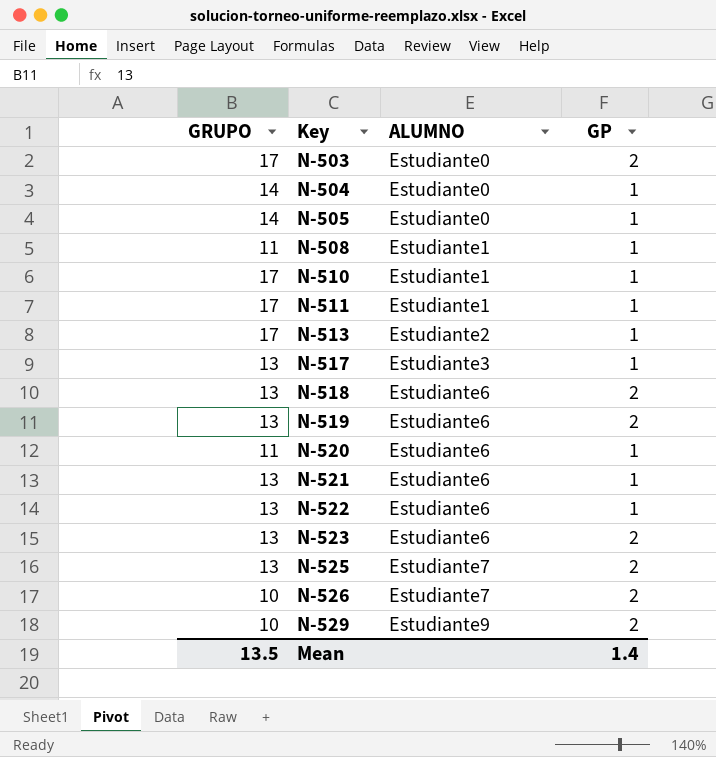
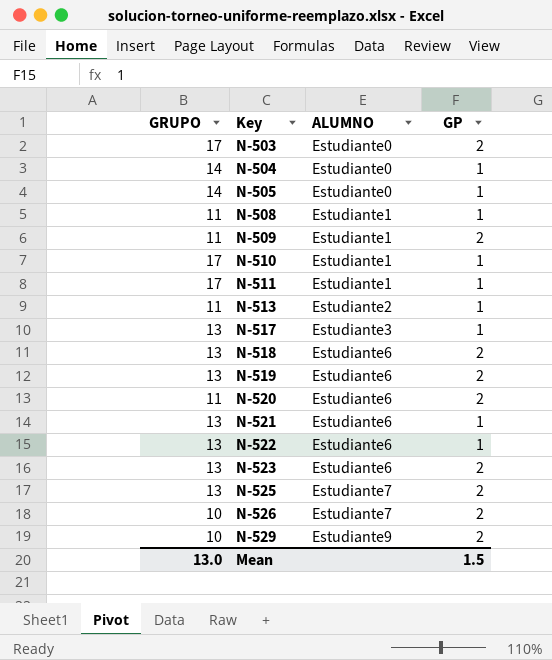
row N-509: none -> 11 | Estudiante1 | 2
N-513 | GRUPO: 17 -> 11
N-520 | GP: 1 -> 2
Mean | GRUPO: 13.5 -> 13.0
Mean | GP: 1.4 -> 1.5

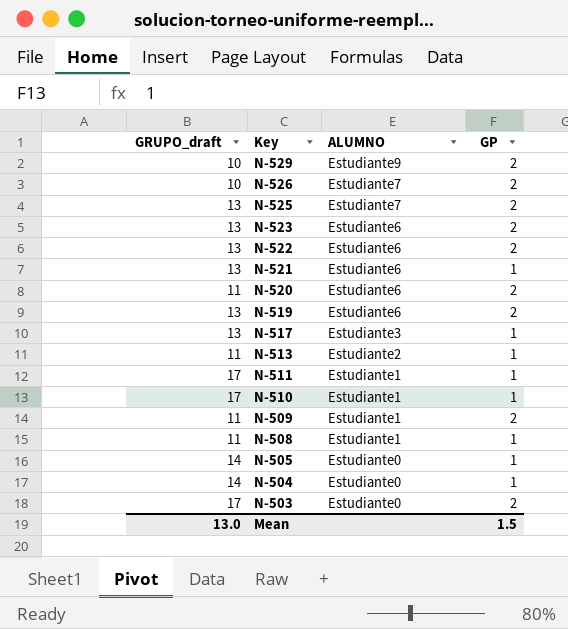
row order: Key ascending -> Key descending
column name: GRUPO -> GRUPO_draft
row N-518: 13 | Estudiante6 | 2 -> none
N-522 | GP: 1 -> 2

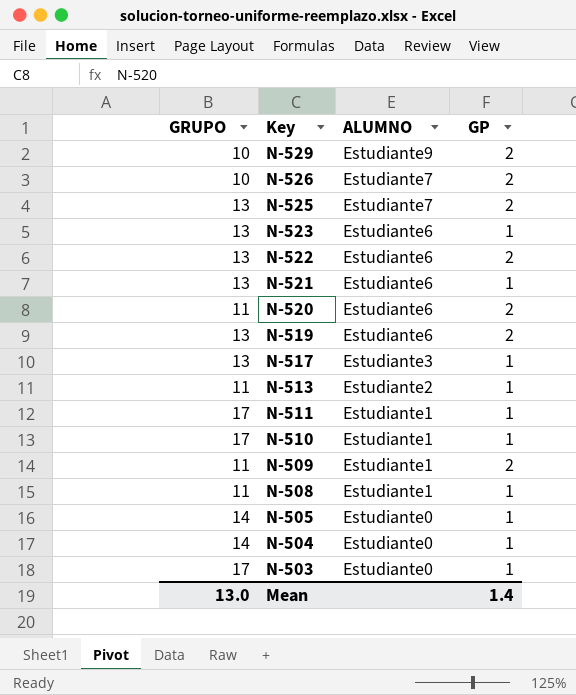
column name: GRUPO_draft -> GRUPO
N-523 | GP: 2 -> 1
N-503 | GP: 2 -> 1
Mean | GP: 1.5 -> 1.4

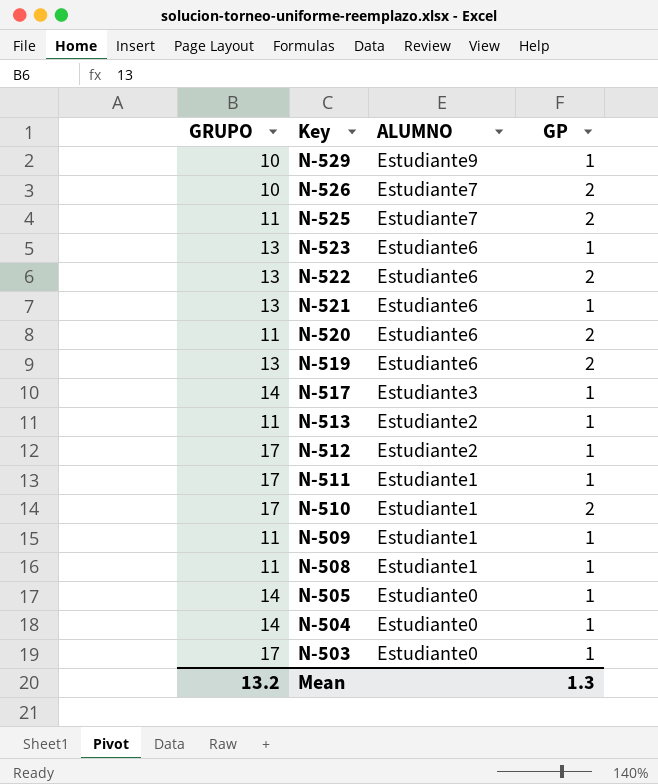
N-529 | GP: 2 -> 1
N-525 | GRUPO: 13 -> 11
N-517 | GRUPO: 13 -> 14
row N-512: none -> 17 | Estudiante2 | 1
N-510 | GP: 1 -> 2
N-509 | GP: 2 -> 1
Mean | GRUPO: 13.0 -> 13.2
Mean | GP: 1.4 -> 1.3

